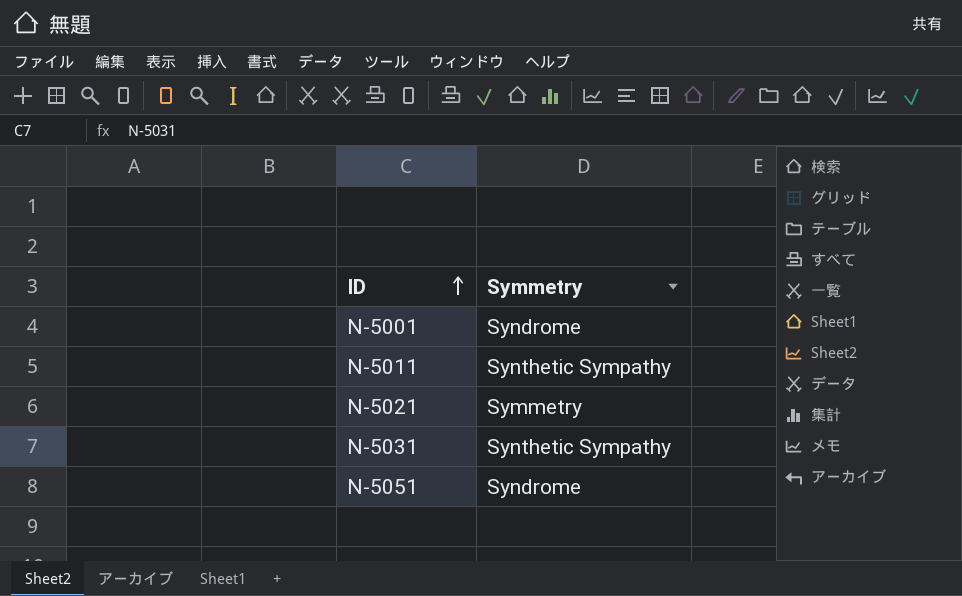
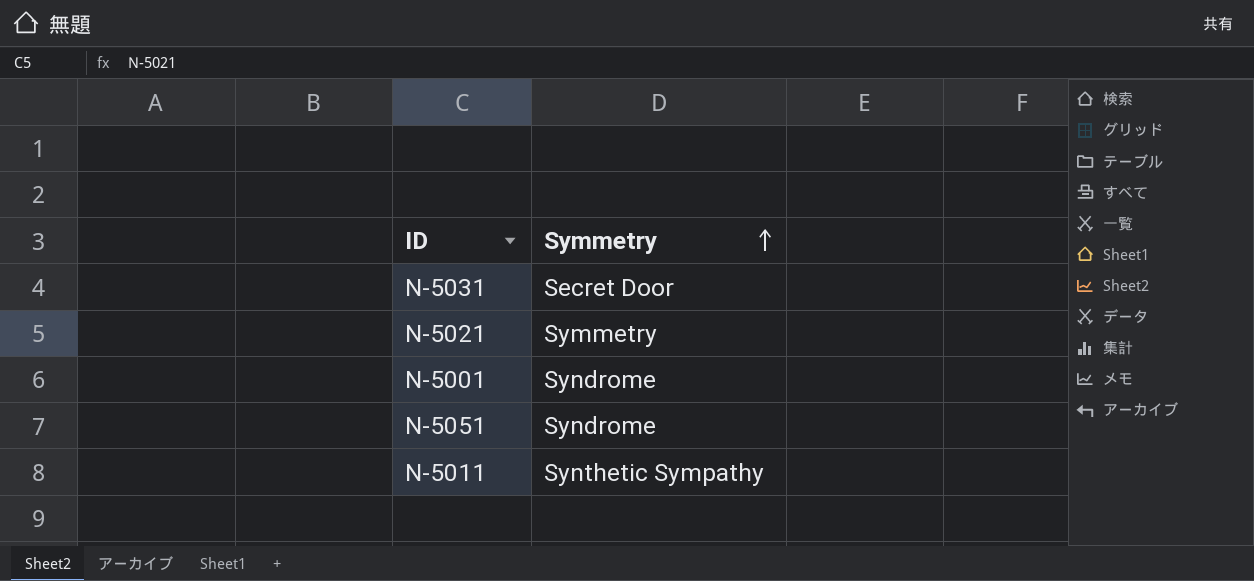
row order: ID ascending -> Symmetry ascending
N-5031 | Symmetry: Synthetic Sympathy -> Secret Door

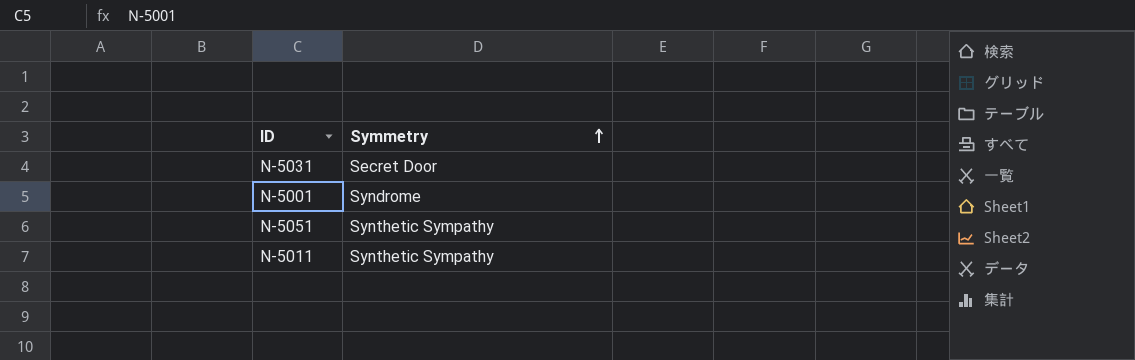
row N-5021: Symmetry -> none
N-5051 | Symmetry: Syndrome -> Synthetic Sympathy

